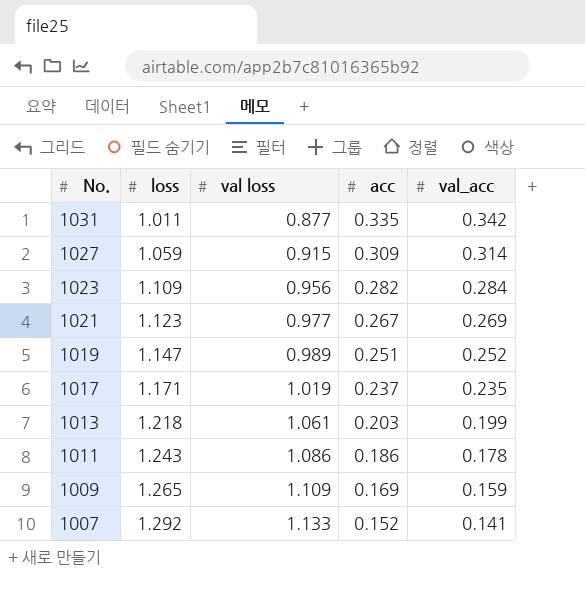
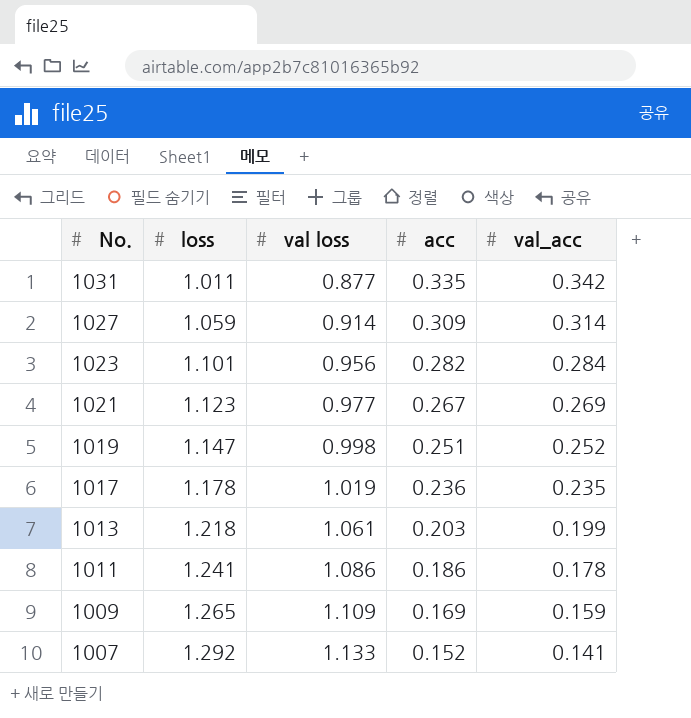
1027 | val loss: 0.915 -> 0.914
1023 | loss: 1.109 -> 1.101
1019 | val loss: 0.989 -> 0.998
1017 | loss: 1.171 -> 1.178
1017 | acc: 0.237 -> 0.236
1011 | loss: 1.243 -> 1.241

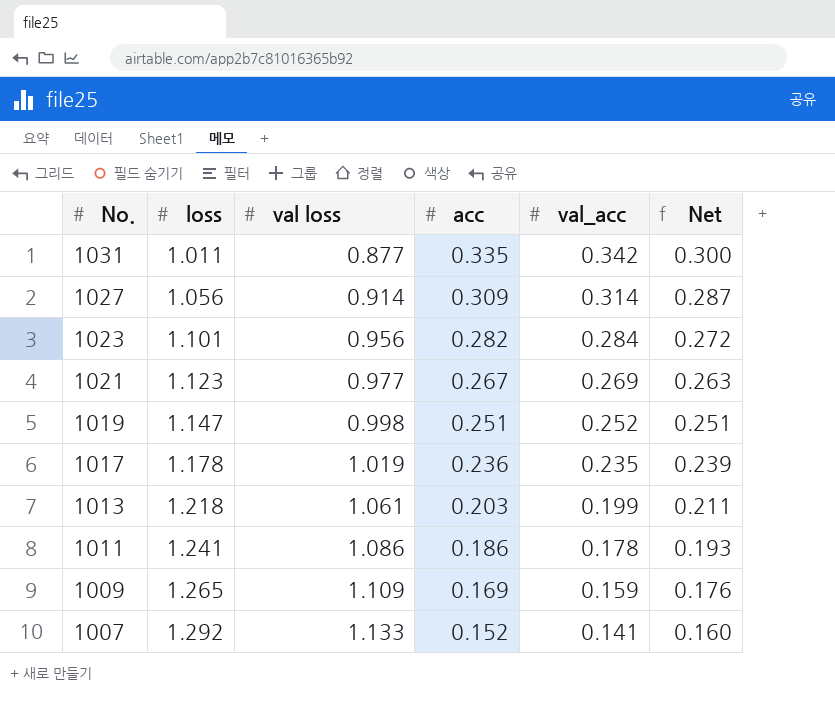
column Net | formula: none -> [val loss] * [val_acc]
1027 | loss: 1.059 -> 1.056

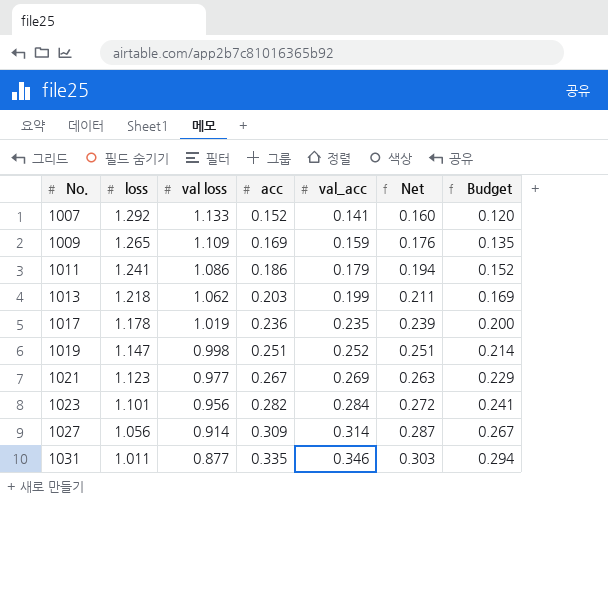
row order: No. descending -> No. ascending
column Budget | formula: none -> [val_acc] * 0.85
1011 | val_acc: 0.178 -> 0.179
1011 | Net: 0.193 -> 0.194
1013 | val loss: 1.061 -> 1.062
1031 | val_acc: 0.342 -> 0.346
1031 | Net: 0.300 -> 0.303

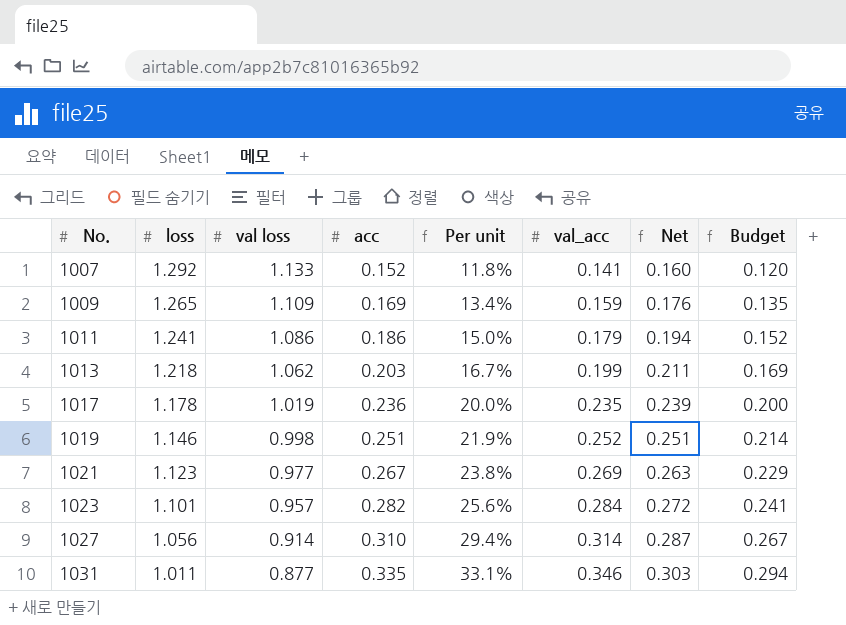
column Per unit | formula: none -> [acc] / [loss]
1019 | loss: 1.147 -> 1.146
1023 | val loss: 0.956 -> 0.957
1027 | acc: 0.309 -> 0.310

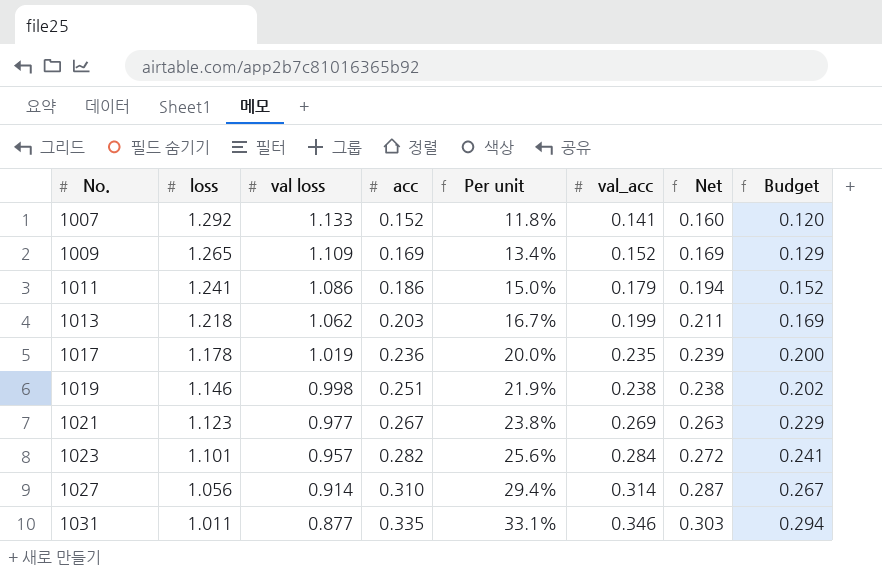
1009 | val_acc: 0.159 -> 0.152
1009 | Net: 0.176 -> 0.169
1009 | Budget: 0.135 -> 0.129
1019 | val_acc: 0.252 -> 0.238
1019 | Net: 0.251 -> 0.238
1019 | Budget: 0.214 -> 0.202

